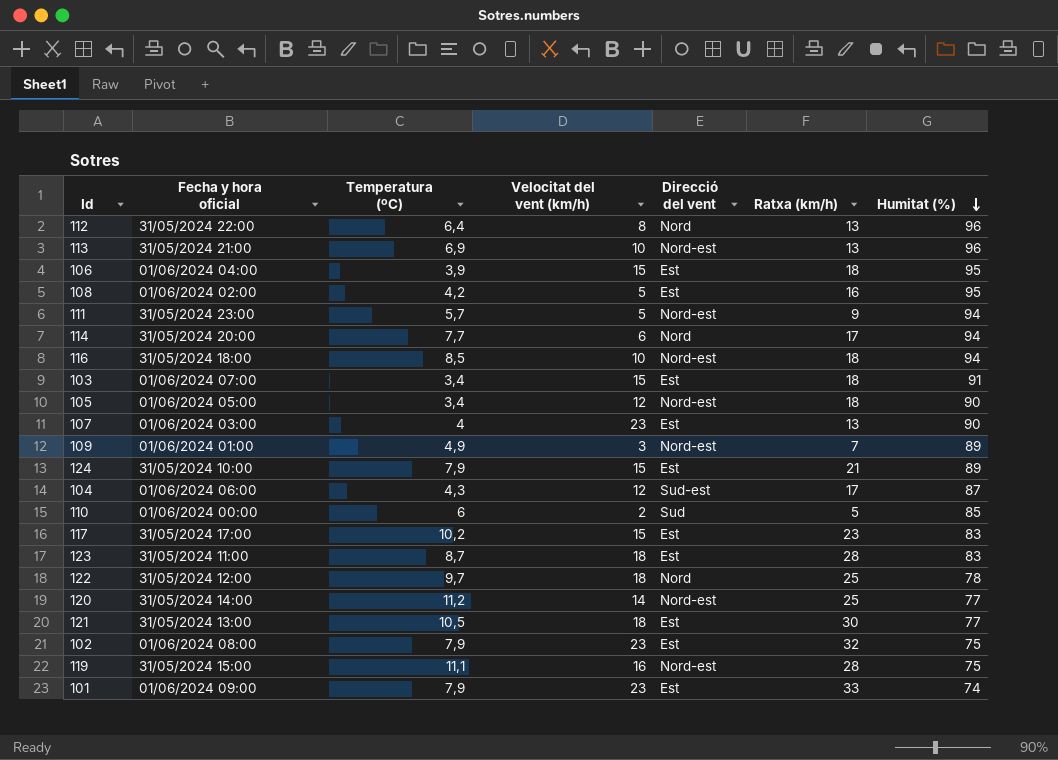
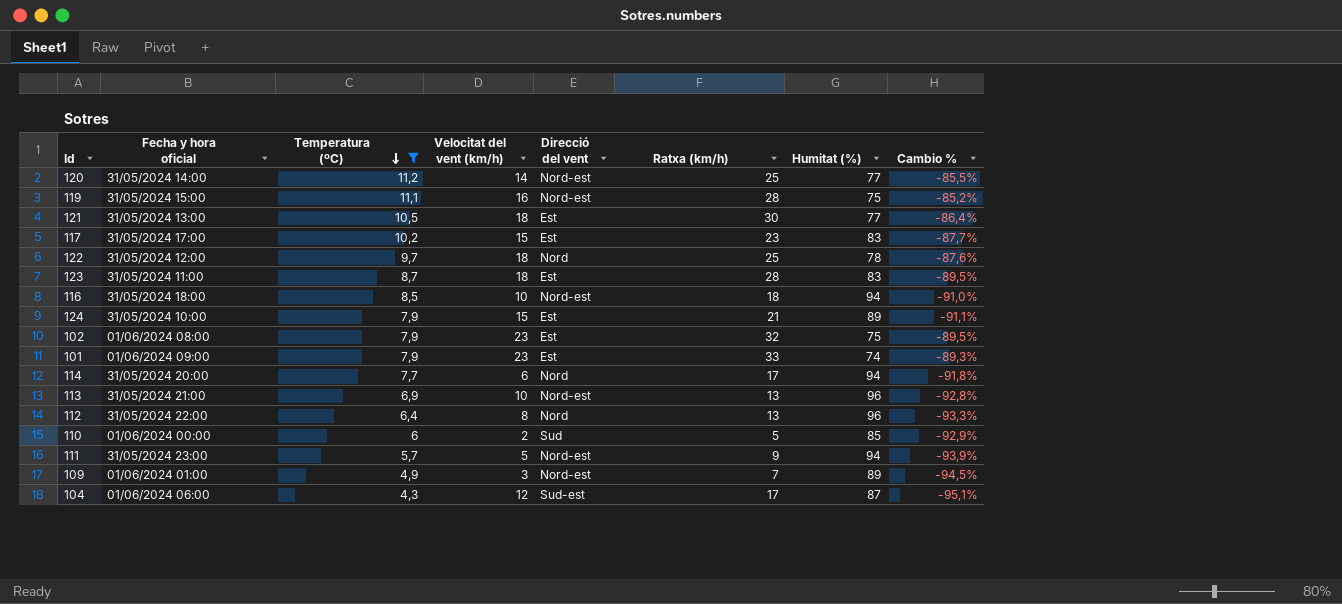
filter: none -> Temperatura (ºC) >= 4,3
row order: Humitat (%) descending -> Temperatura (ºC) descending
column Cambio % | formula: none -> ([Temperatura (ºC)] - [Humitat (%)]) / [Humitat (%)]

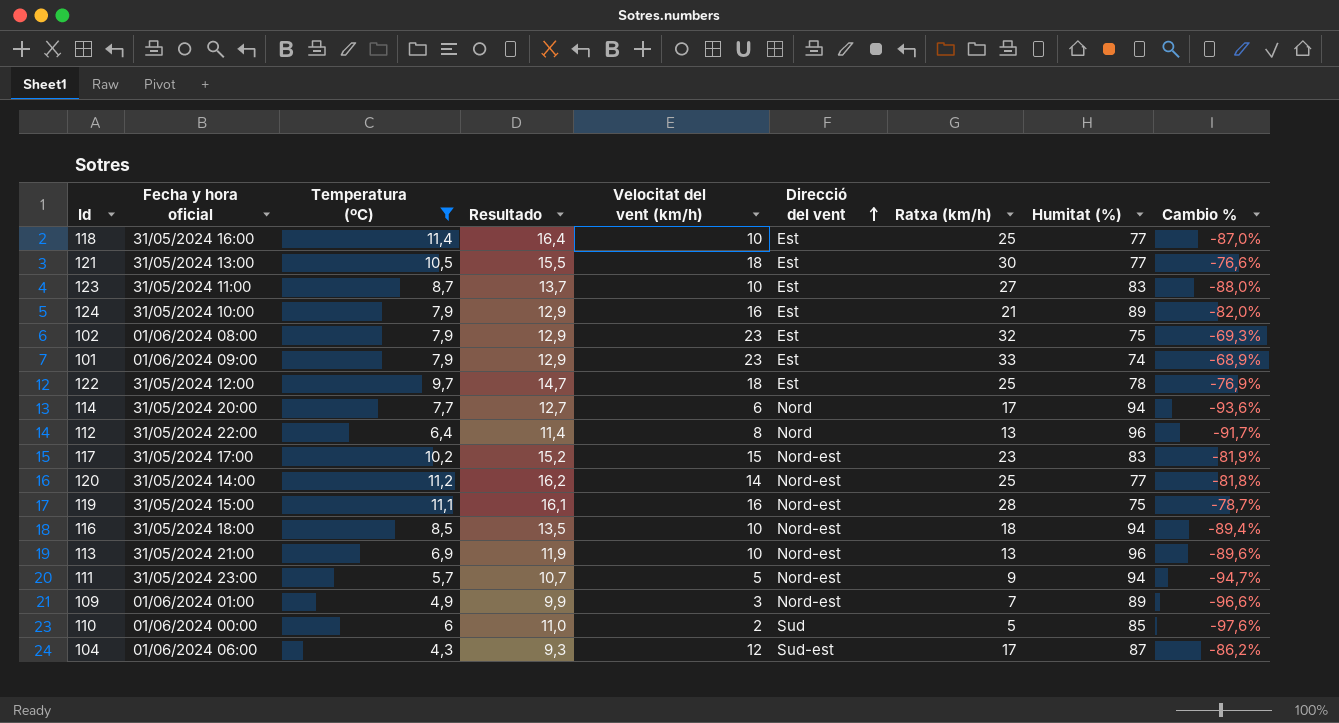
row order: Temperatura (ºC) descending -> Direcció del vent ascending
column Resultado | formula: none -> [Temperatura (ºC)] + 5
column Cambio % | formula: ([Temperatura (ºC)] - [Humitat (%)]) / [Humitat (%)] -> ([Velocitat del vent (km/h)] - [Humitat (%)]) / [Humitat (%)]
row 118: none -> 31/05/2024 16:00 | 11,4 | 16,4 | 10 | Est | 25 | 77 | -87,0%
123 | Velocitat del vent (km/h): 18 -> 10
123 | Ratxa (km/h): 28 -> 27
124 | Velocitat del vent (km/h): 15 -> 16
122 | Direcció del vent: Nord -> Est
117 | Direcció del vent: Est -> Nord-est

